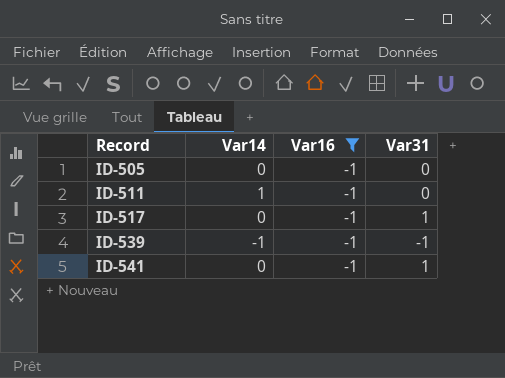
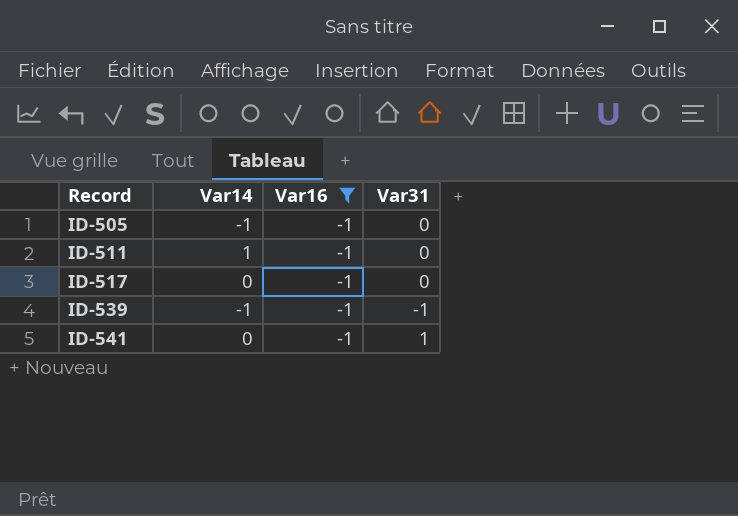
ID-505 | Var14: 0 -> -1
ID-517 | Var31: 1 -> 0

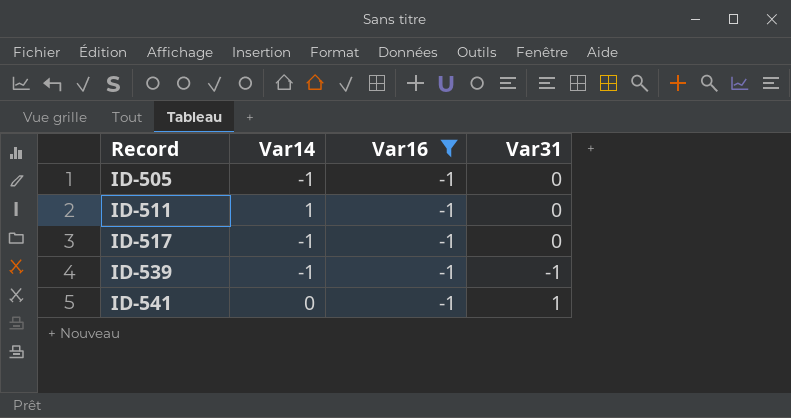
ID-517 | Var14: 0 -> -1

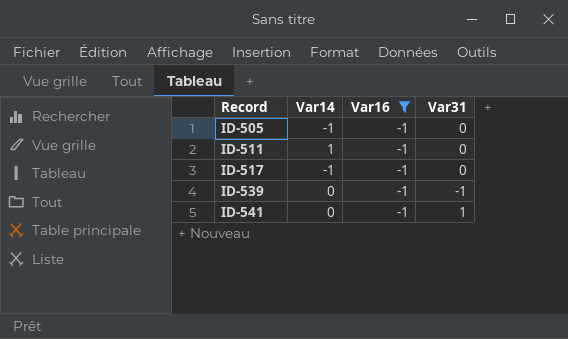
ID-539 | Var14: -1 -> 0

